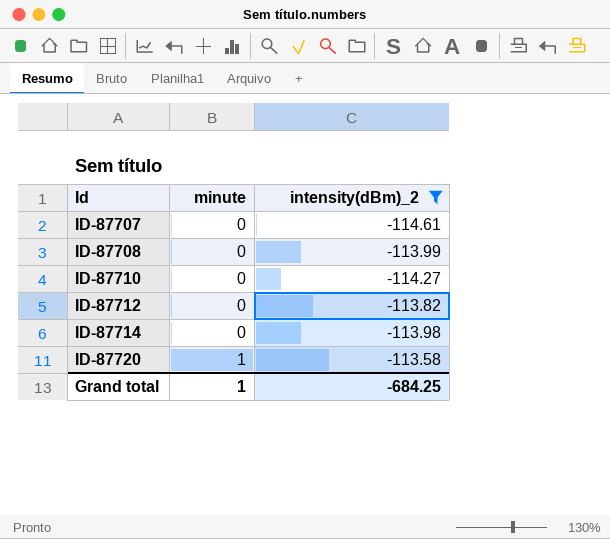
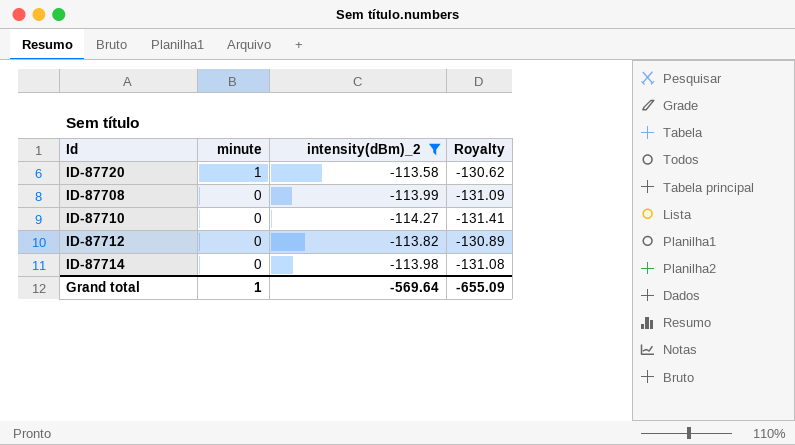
row order: Id ascending -> minute descending
column Royalty | formula: none -> [intensity(dBm)_2] * 1.15
row ID-87707: 0 | -114.61 -> none
Grand total | intensity(dBm)_2: -684.25 -> -569.64

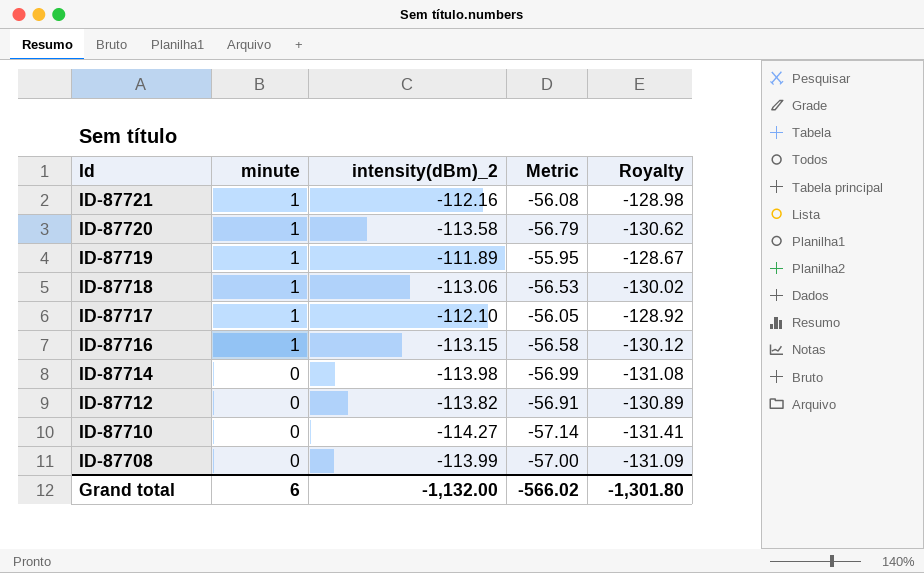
filter: intensity(dBm)_2 <= -113.58 -> none
row order: minute descending -> Id descending
column Metric | formula: none -> [intensity(dBm)_2] * 0.5
Grand total | minute: 1 -> 6
Grand total | intensity(dBm)_2: -569.64 -> -1,132.00
Grand total | Royalty: -655.09 -> -1,301.80

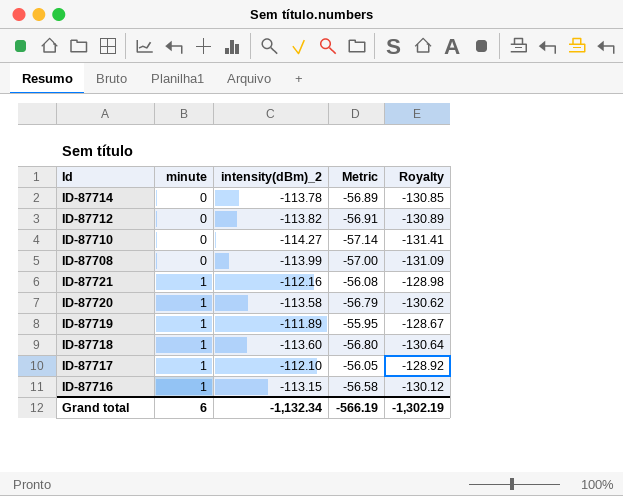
row order: Id descending -> minute ascending
ID-87714 | intensity(dBm)_2: -113.98 -> -113.78
ID-87714 | Metric: -56.99 -> -56.89
ID-87714 | Royalty: -131.08 -> -130.85
ID-87718 | intensity(dBm)_2: -113.06 -> -113.60
ID-87718 | Metric: -56.53 -> -56.80
ID-87718 | Royalty: -130.02 -> -130.64
Grand total | intensity(dBm)_2: -1,132.00 -> -1,132.34
Grand total | Metric: -566.02 -> -566.19
Grand total | Royalty: -1,301.80 -> -1,302.19

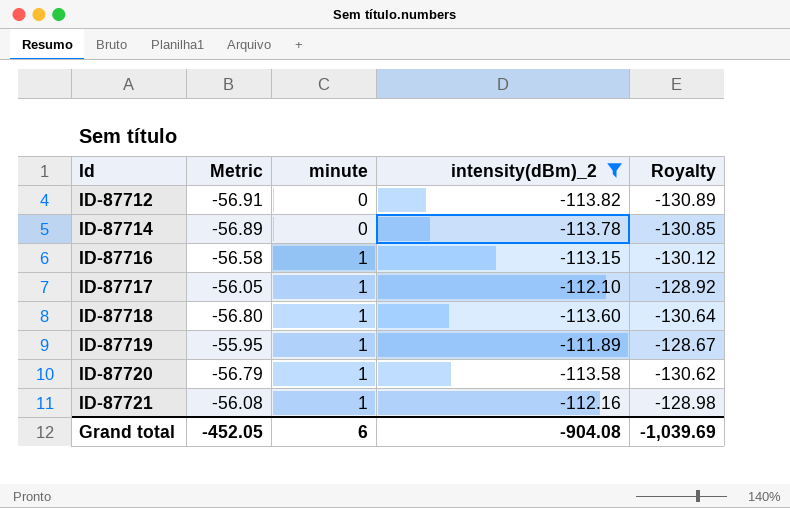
filter: none -> intensity(dBm)_2 >= -113.82
row order: minute ascending -> Id ascending
column Metric | position: 4 -> 2
Grand total | Metric: -566.19 -> -452.05
Grand total | intensity(dBm)_2: -1,132.34 -> -904.08
Grand total | Royalty: -1,302.19 -> -1,039.69

